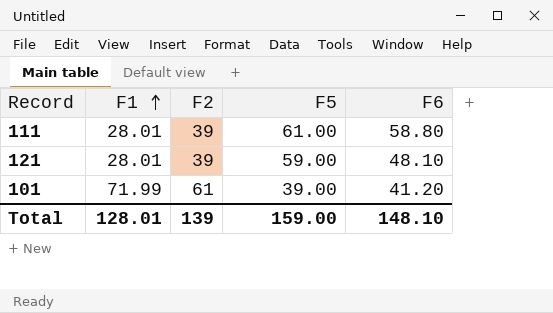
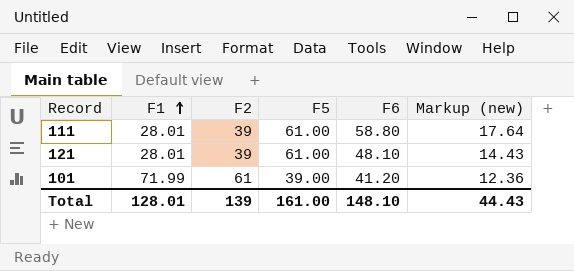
column Markup (new) | formula: none -> [F6] * 0.3
121 | F5: 59.00 -> 61.00
Total | F5: 159.00 -> 161.00

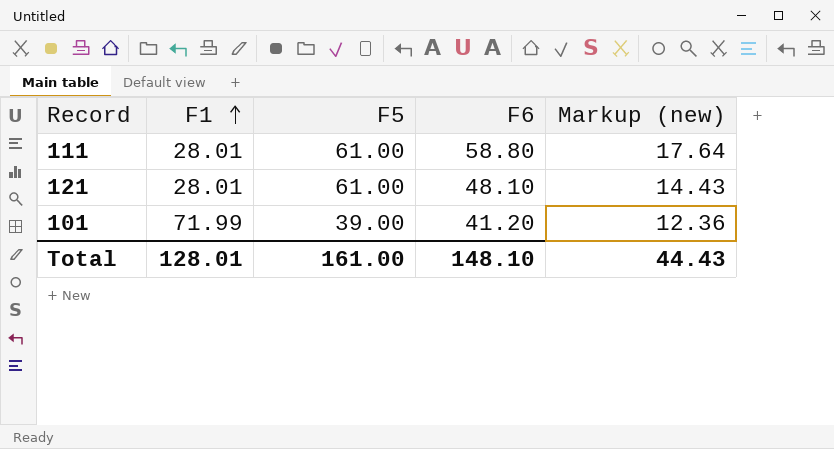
column F2 | position: 3 -> none

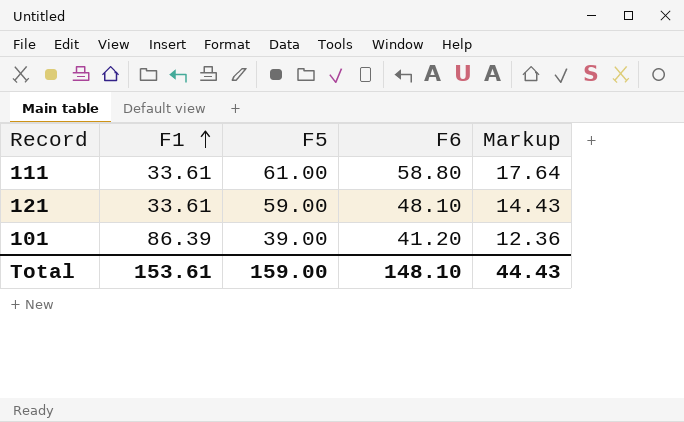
column name: Markup (new) -> Markup
111 | F1: 28.01 -> 33.61
121 | F1: 28.01 -> 33.61
121 | F5: 61.00 -> 59.00
101 | F1: 71.99 -> 86.39
Total | F1: 128.01 -> 153.61
Total | F5: 161.00 -> 159.00

